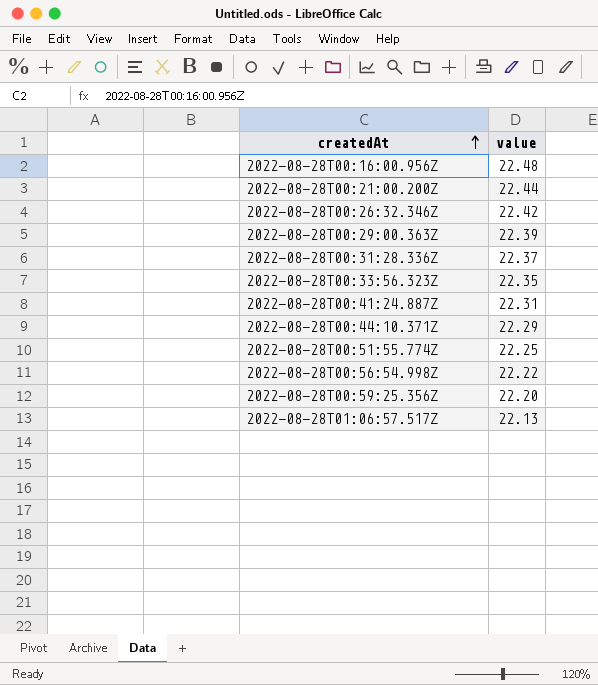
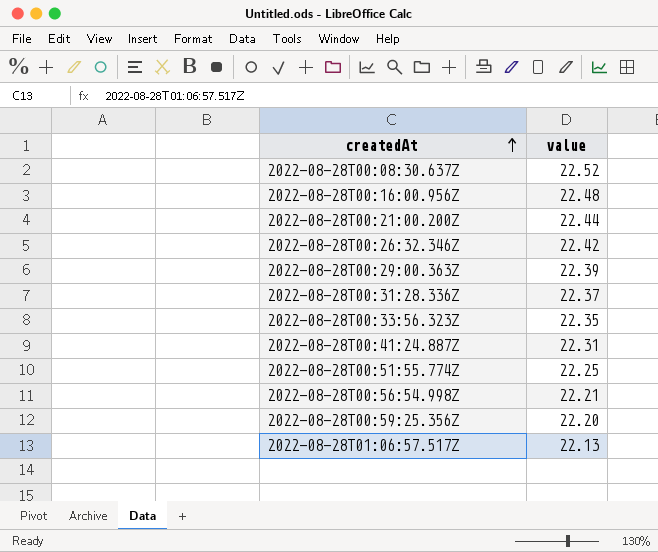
row 2022-08-28T00:44:10.371Z: 22.29 -> none
row 2022-08-28T00:08:30.637Z: none -> 22.52
2022-08-28T00:56:54.998Z | value: 22.22 -> 22.21

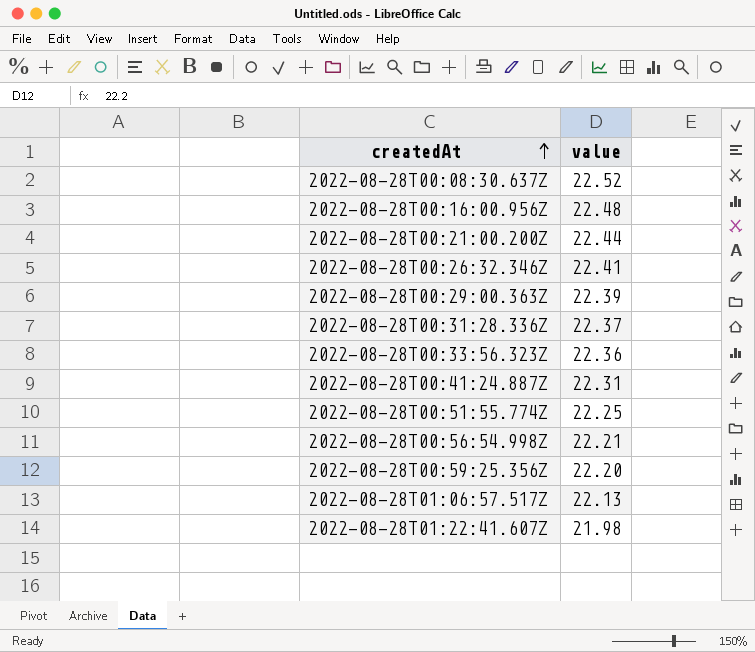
2022-08-28T00:26:32.346Z | value: 22.42 -> 22.41
2022-08-28T00:33:56.323Z | value: 22.35 -> 22.36
row 2022-08-28T01:22:41.607Z: none -> 21.98

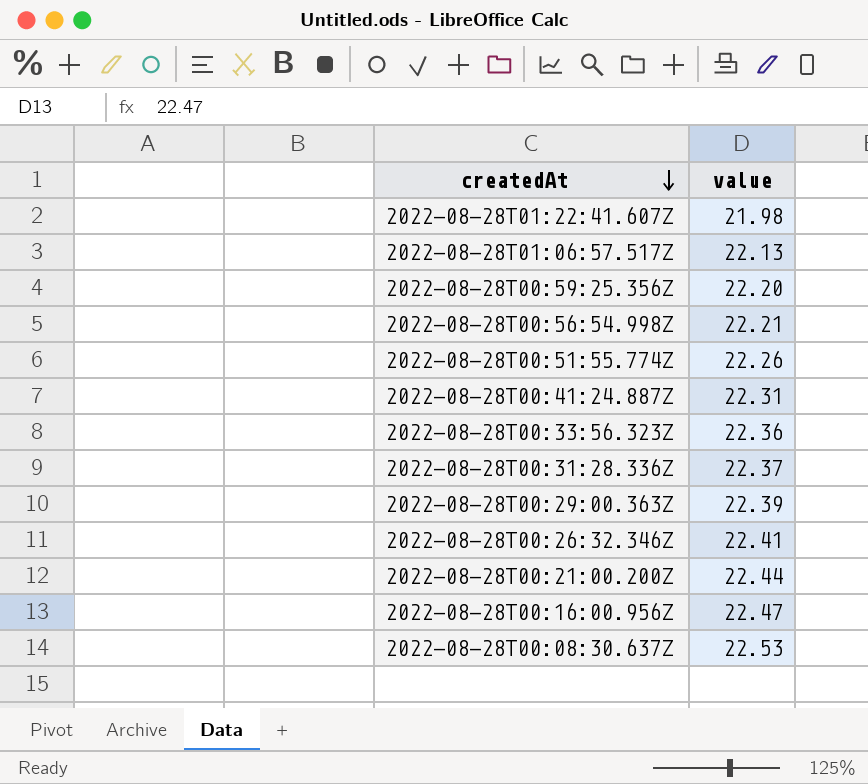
row order: createdAt ascending -> createdAt descending
2022-08-28T00:51:55.774Z | value: 22.25 -> 22.26
2022-08-28T00:16:00.956Z | value: 22.48 -> 22.47
2022-08-28T00:08:30.637Z | value: 22.52 -> 22.53

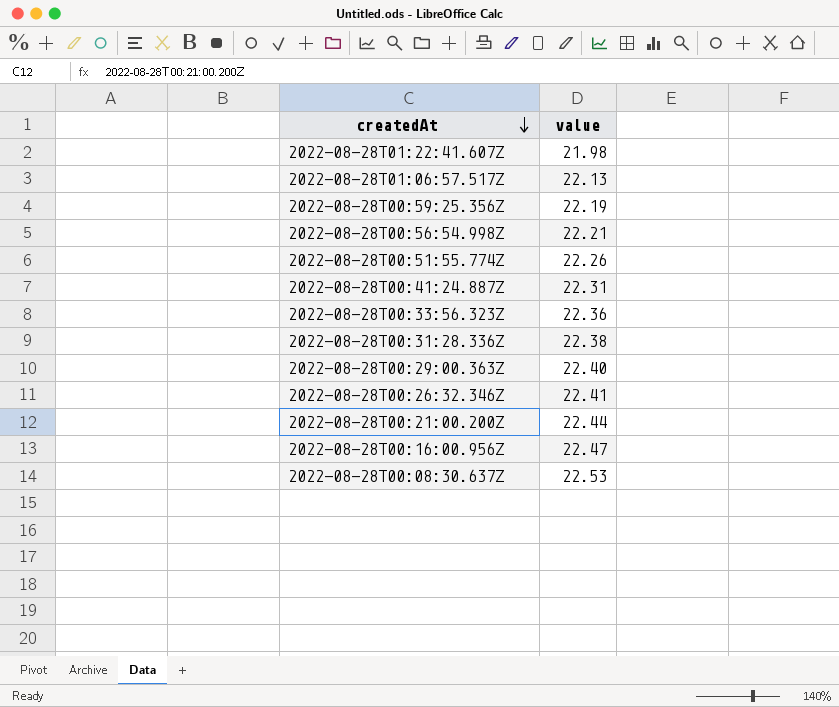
2022-08-28T00:59:25.356Z | value: 22.20 -> 22.19
2022-08-28T00:31:28.336Z | value: 22.37 -> 22.38
2022-08-28T00:29:00.363Z | value: 22.39 -> 22.40

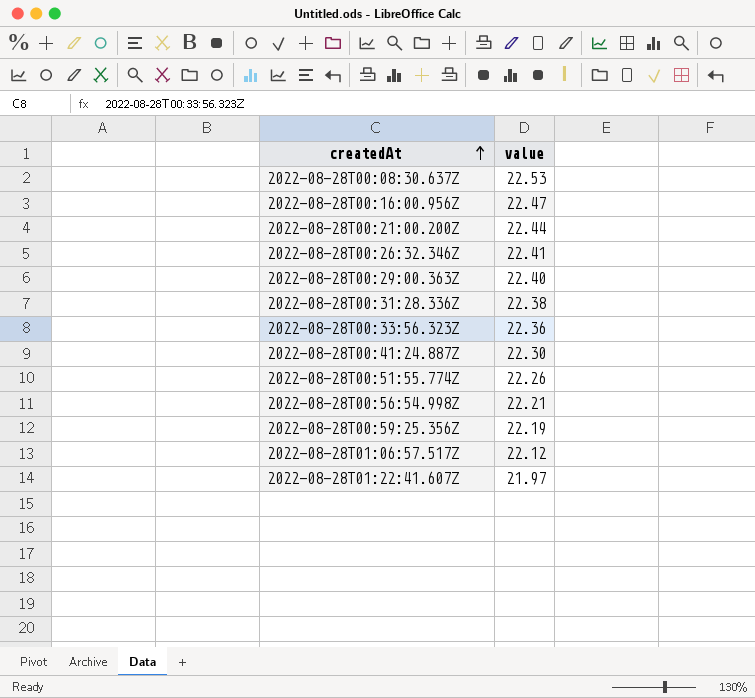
row order: createdAt descending -> createdAt ascending
2022-08-28T00:41:24.887Z | value: 22.31 -> 22.30
2022-08-28T01:06:57.517Z | value: 22.13 -> 22.12
2022-08-28T01:22:41.607Z | value: 21.98 -> 21.97

